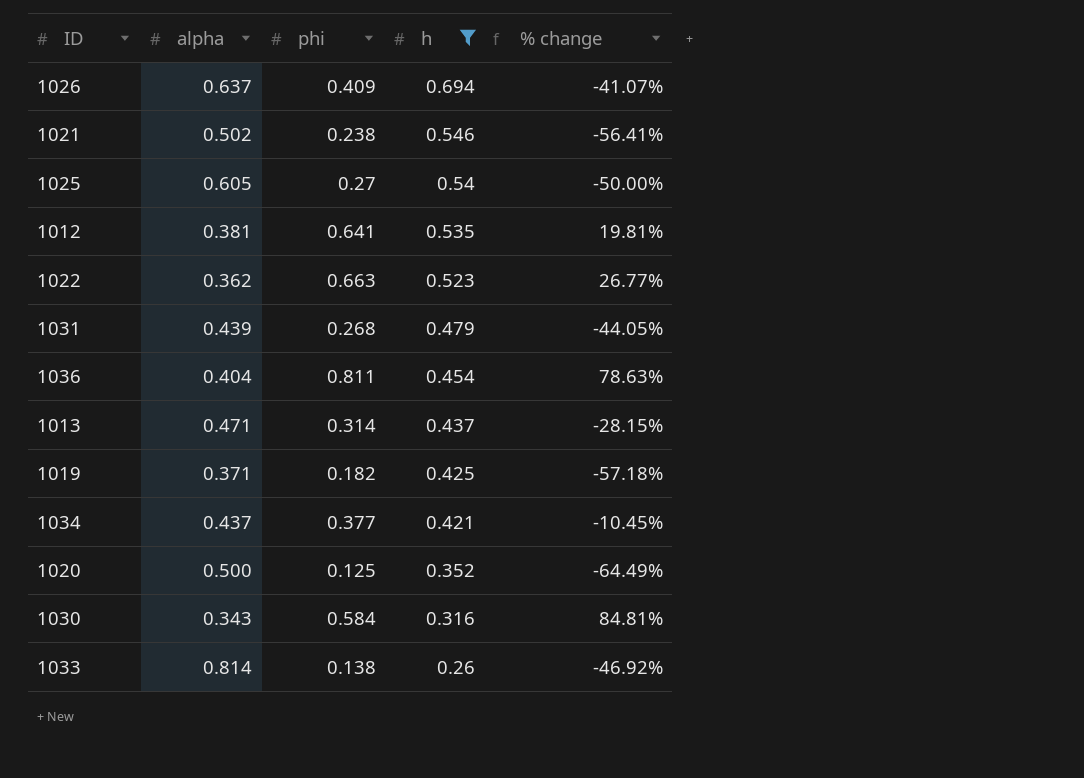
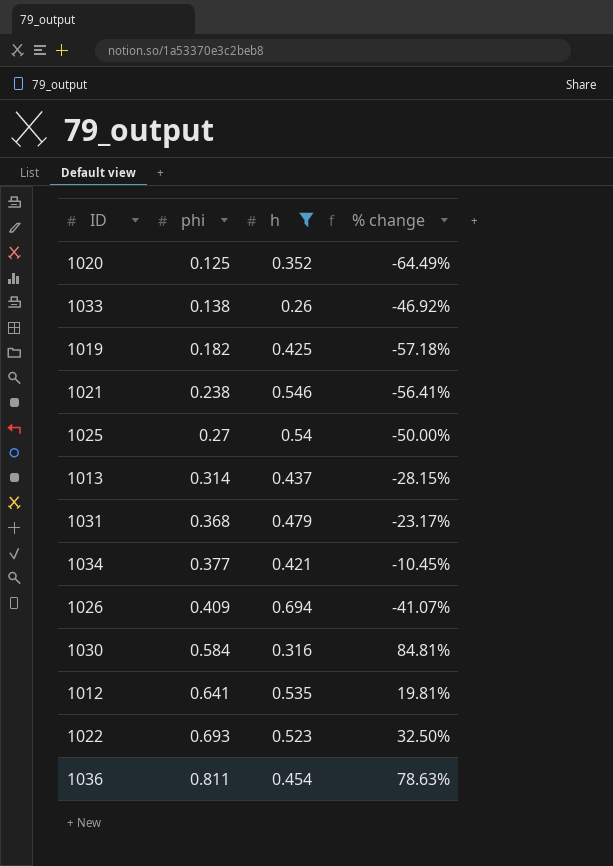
row order: h descending -> phi ascending
column alpha | position: 2 -> none
1031 | phi: 0.268 -> 0.368
1031 | % change: -44.05% -> -23.17%
1022 | phi: 0.663 -> 0.693
1022 | % change: 26.77% -> 32.50%

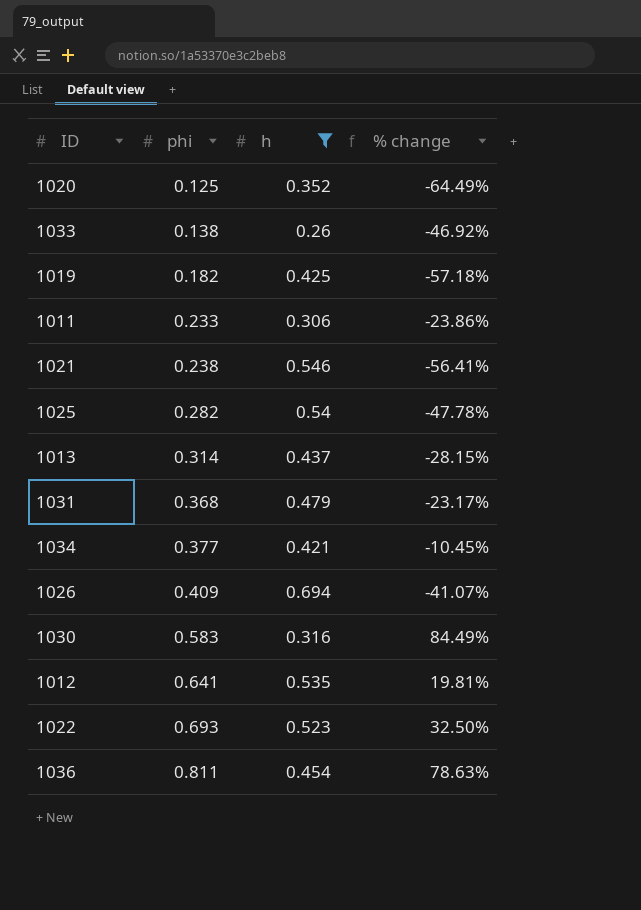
row 1011: none -> 0.233 | 0.306 | -23.86%
1025 | phi: 0.27 -> 0.282
1025 | % change: -50.00% -> -47.78%
1030 | phi: 0.584 -> 0.583
1030 | % change: 84.81% -> 84.49%

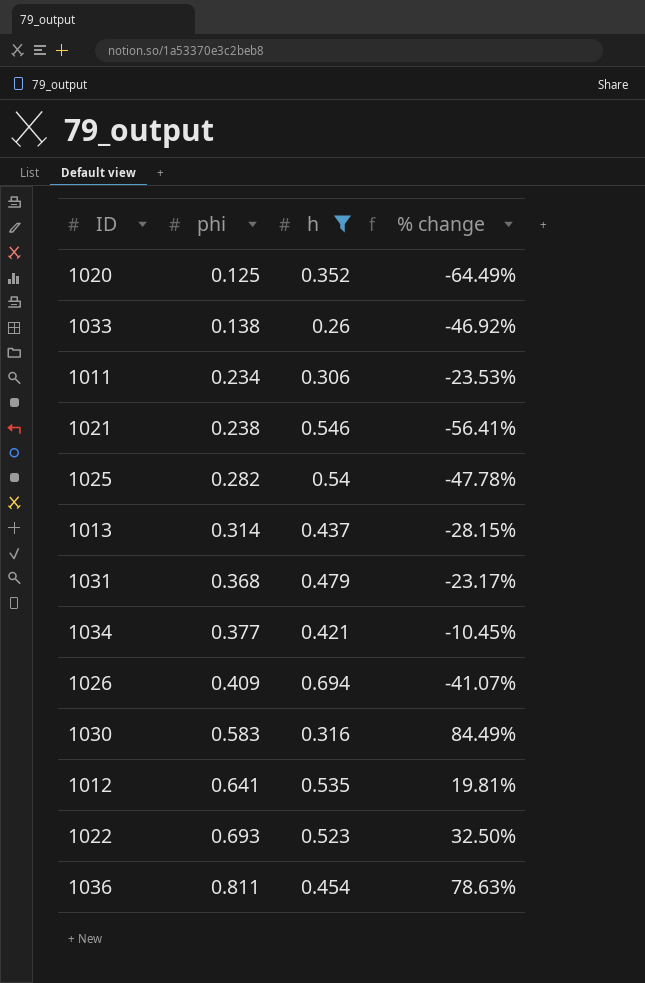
row 1019: 0.182 | 0.425 | -57.18% -> none
1011 | phi: 0.233 -> 0.234
1011 | % change: -23.86% -> -23.53%

